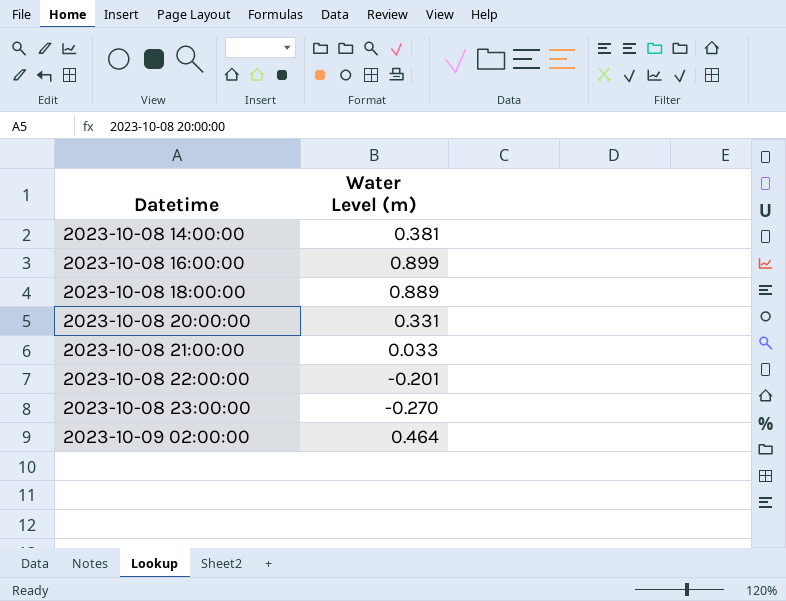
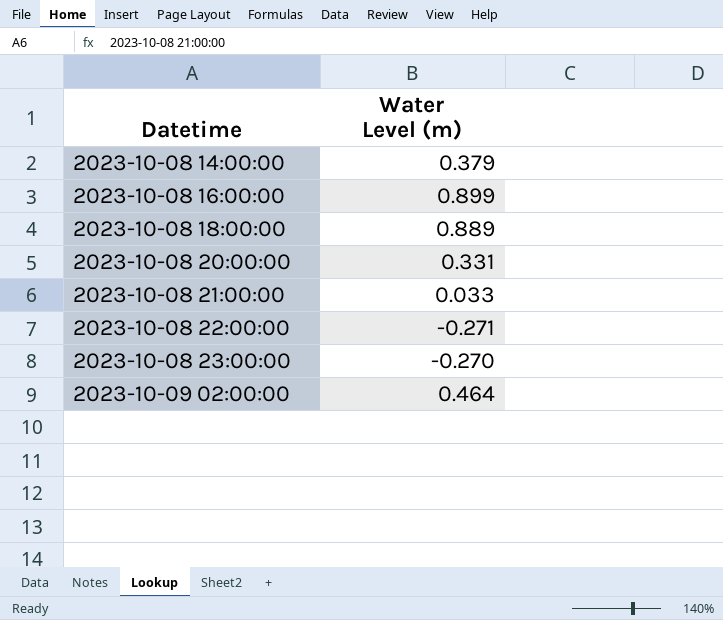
2023-10-08 14:00:00 | Water Level (m): 0.381 -> 0.379
2023-10-08 22:00:00 | Water Level (m): -0.201 -> -0.271

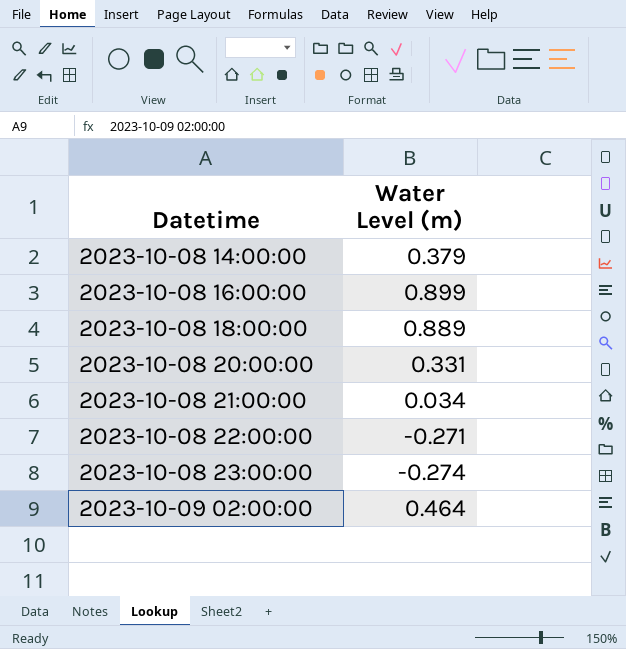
2023-10-08 21:00:00 | Water Level (m): 0.033 -> 0.034
2023-10-08 23:00:00 | Water Level (m): -0.270 -> -0.274

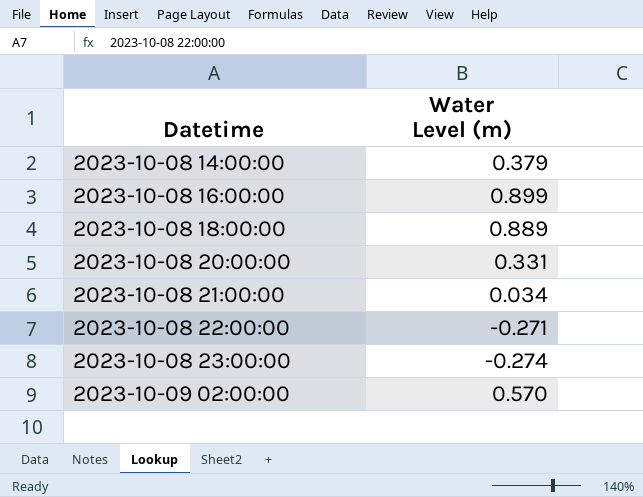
2023-10-09 02:00:00 | Water Level (m): 0.464 -> 0.570

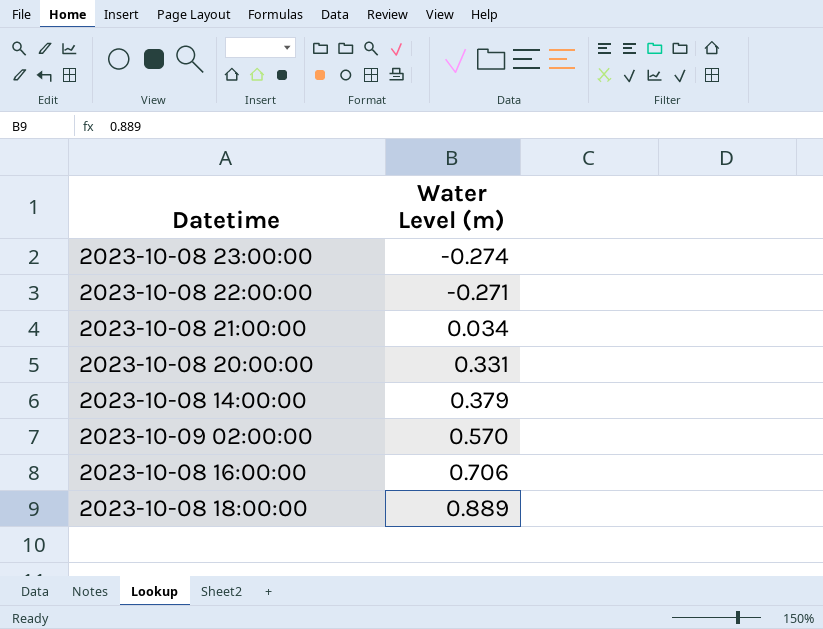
row order: Datetime ascending -> Water Level (m) ascending
2023-10-08 16:00:00 | Water Level (m): 0.899 -> 0.706

